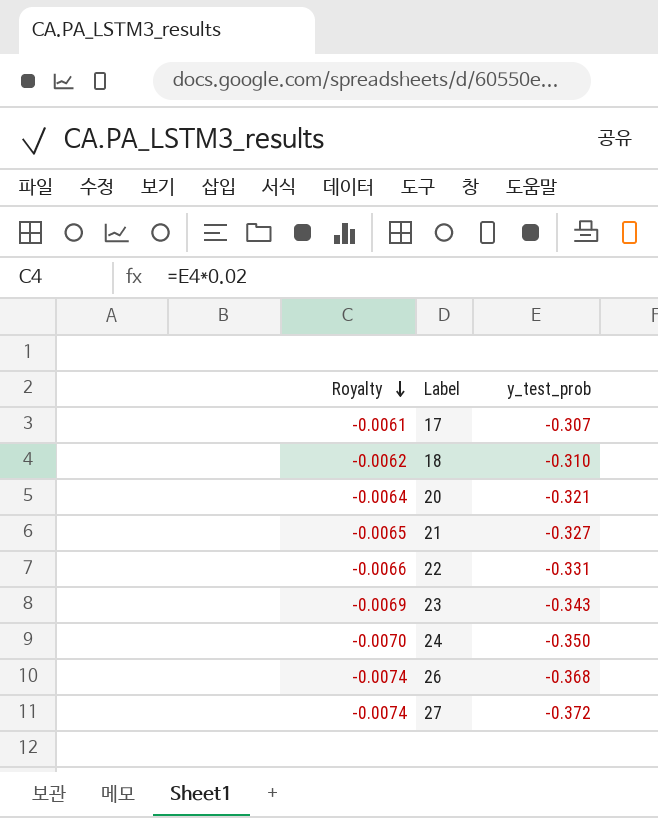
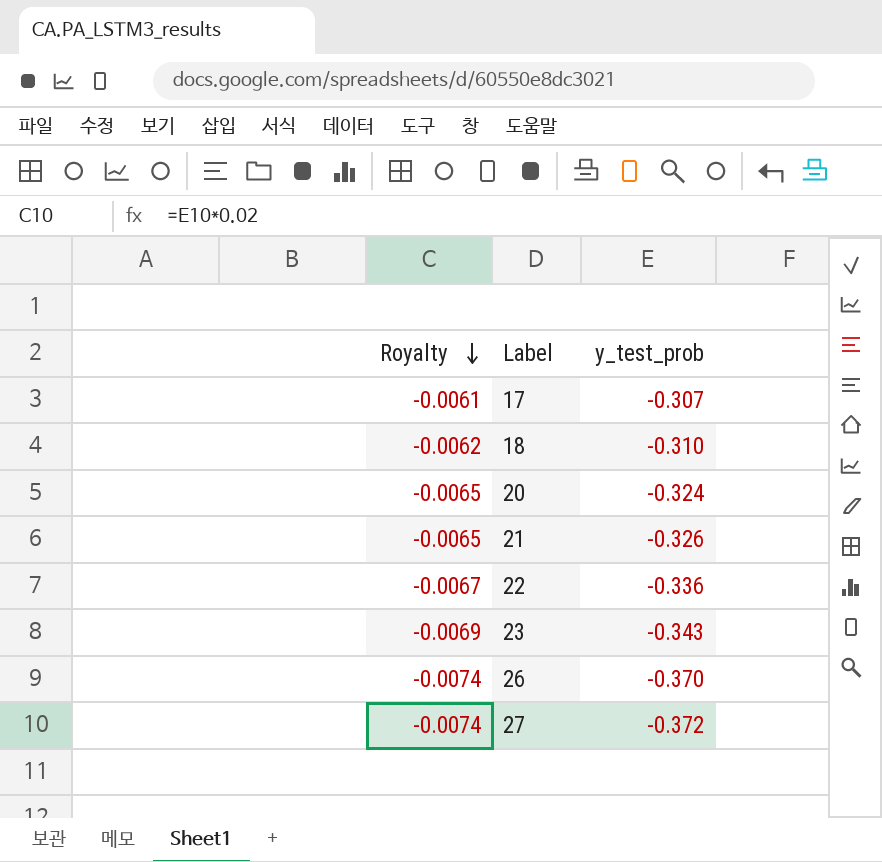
row 24: -0.0070 | -0.350 -> none
20 | Royalty: -0.0064 -> -0.0065
20 | y_test_prob: -0.321 -> -0.324
21 | y_test_prob: -0.327 -> -0.326
22 | Royalty: -0.0066 -> -0.0067
22 | y_test_prob: -0.331 -> -0.336
26 | y_test_prob: -0.368 -> -0.370

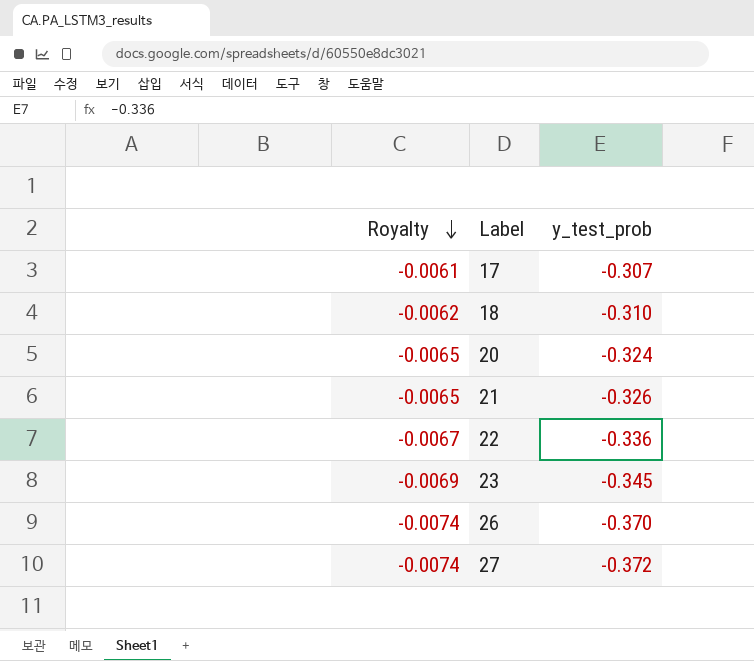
23 | y_test_prob: -0.343 -> -0.345

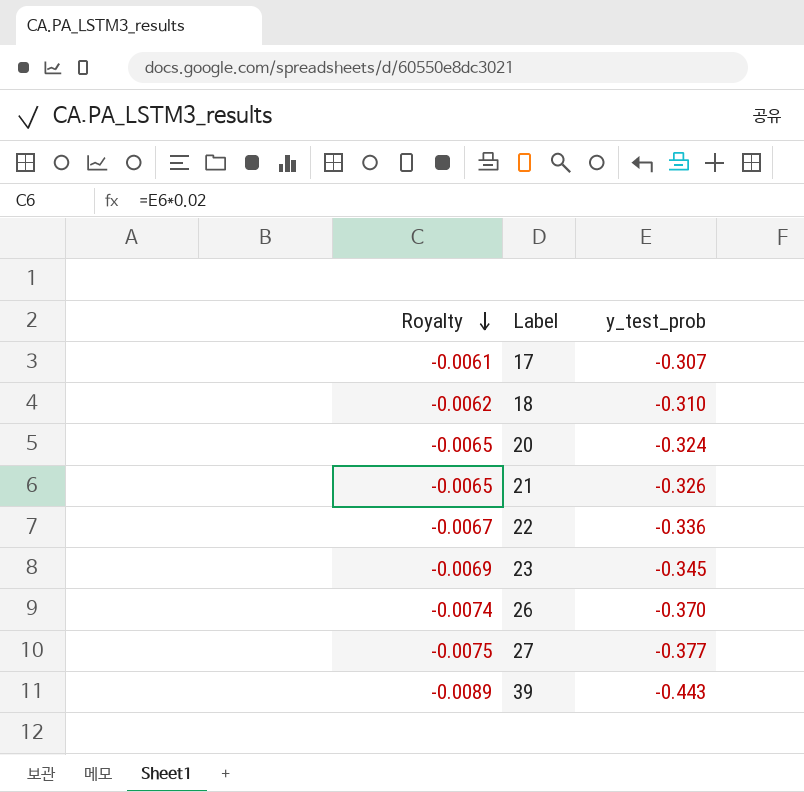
27 | Royalty: -0.0074 -> -0.0075
27 | y_test_prob: -0.372 -> -0.377
row 39: none -> -0.0089 | -0.443

